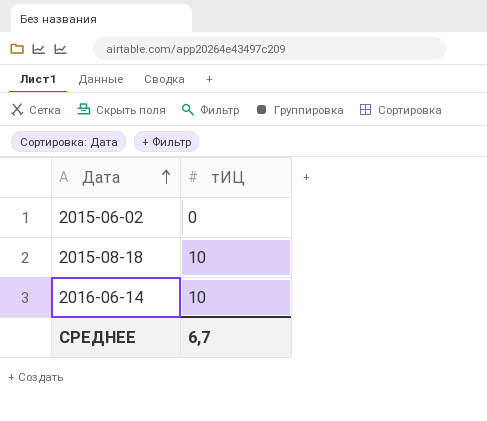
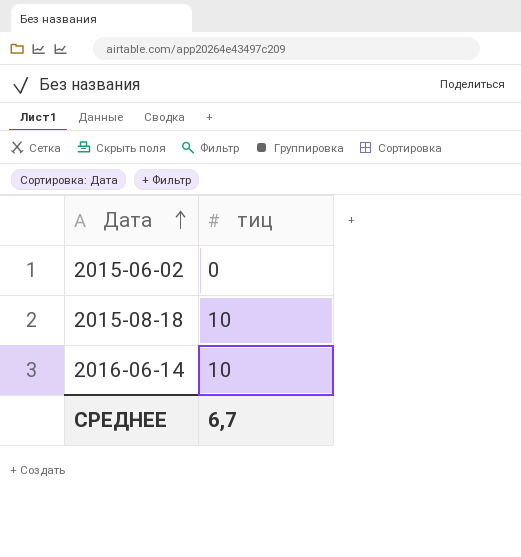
column name: тИЦ -> тиц

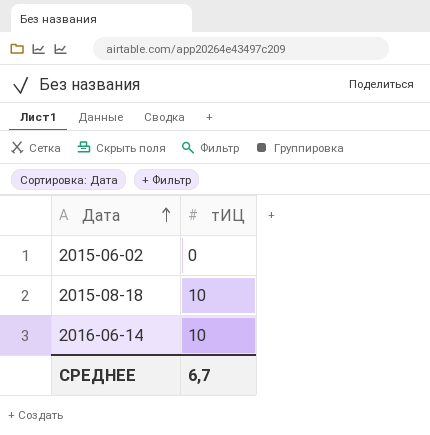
column name: тиц -> тИЦ

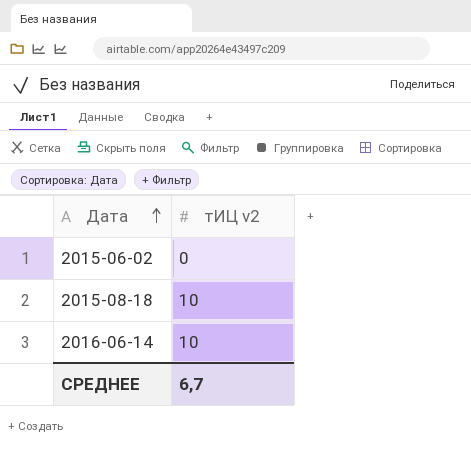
column name: тИЦ -> тИЦ v2

